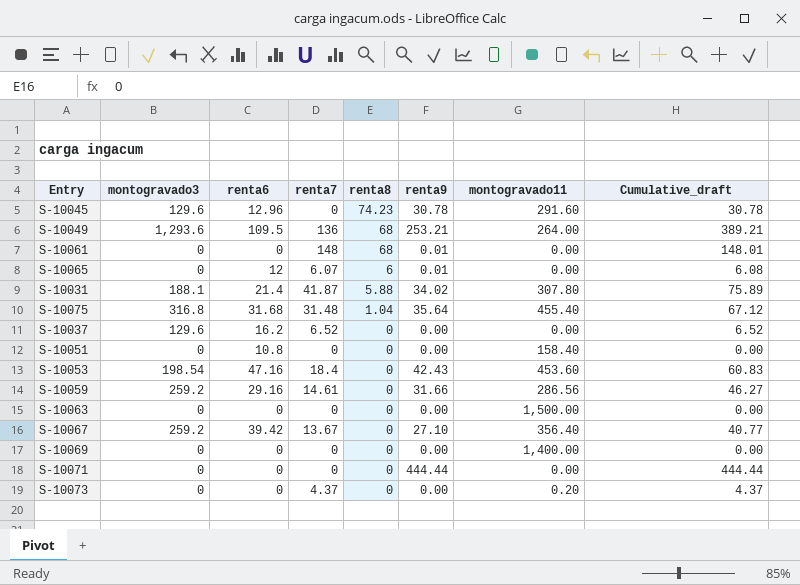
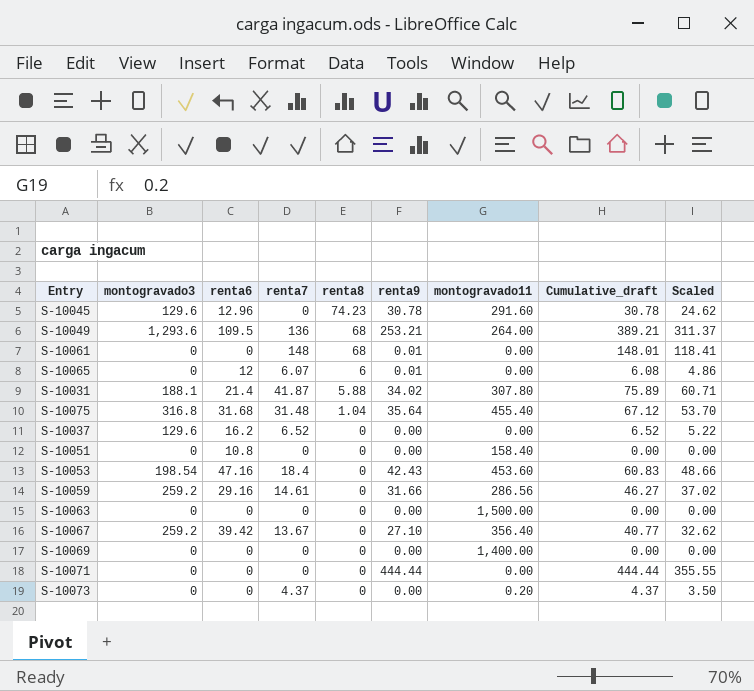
column Scaled | formula: none -> [Cumulative_draft] * 0.8

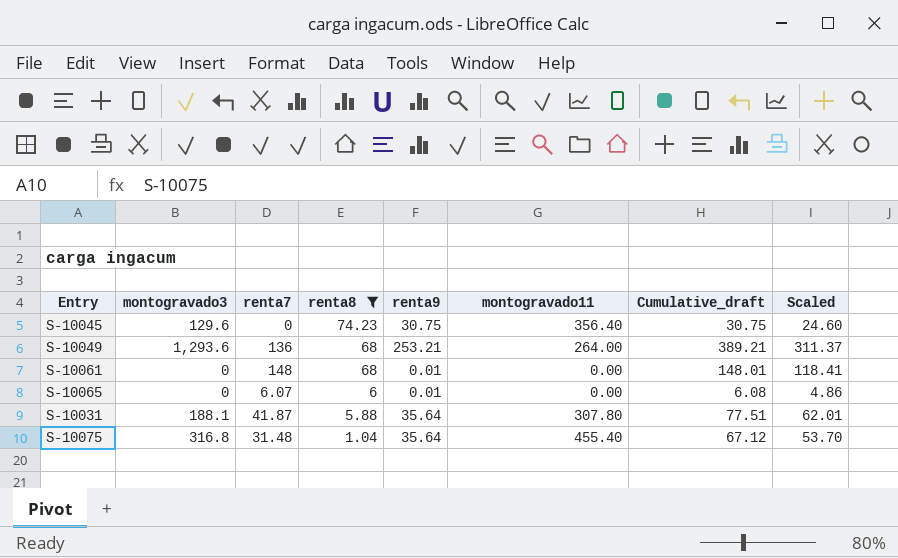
filter: none -> renta8 != 0
column renta6 | position: 3 -> none
S-10045 | renta9: 30.78 -> 30.75
S-10045 | montogravado11: 291.60 -> 356.40
S-10045 | Cumulative_draft: 30.78 -> 30.75
S-10045 | Scaled: 24.62 -> 24.60
S-10031 | renta9: 34.02 -> 35.64
S-10031 | Cumulative_draft: 75.89 -> 77.51
S-10031 | Scaled: 60.71 -> 62.01

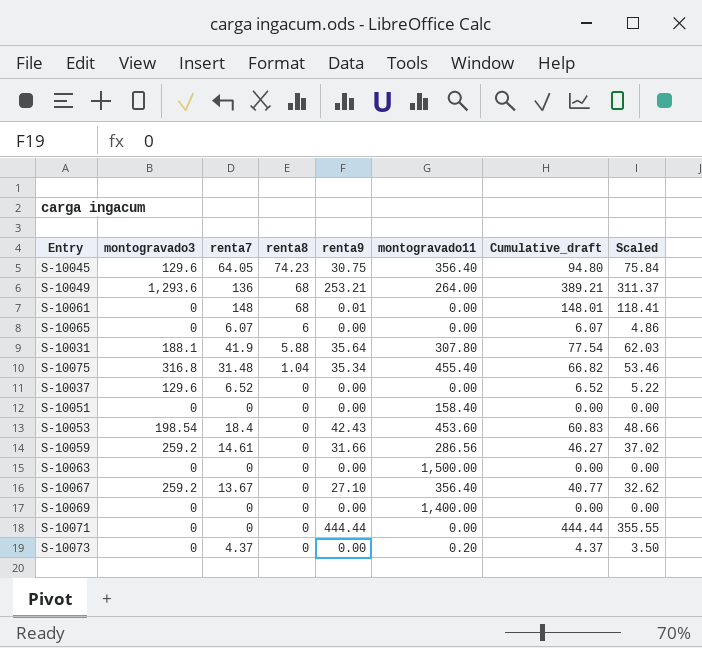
filter: renta8 != 0 -> none
S-10045 | renta7: 0 -> 64.05
S-10045 | Cumulative_draft: 30.75 -> 94.80
S-10045 | Scaled: 24.60 -> 75.84
S-10065 | renta9: 0.01 -> 0.00
S-10065 | Cumulative_draft: 6.08 -> 6.07
S-10031 | renta7: 41.87 -> 41.9
S-10031 | Cumulative_draft: 77.51 -> 77.54
S-10031 | Scaled: 62.01 -> 62.03
S-10075 | renta9: 35.64 -> 35.34
S-10075 | Cumulative_draft: 67.12 -> 66.82
S-10075 | Scaled: 53.70 -> 53.46

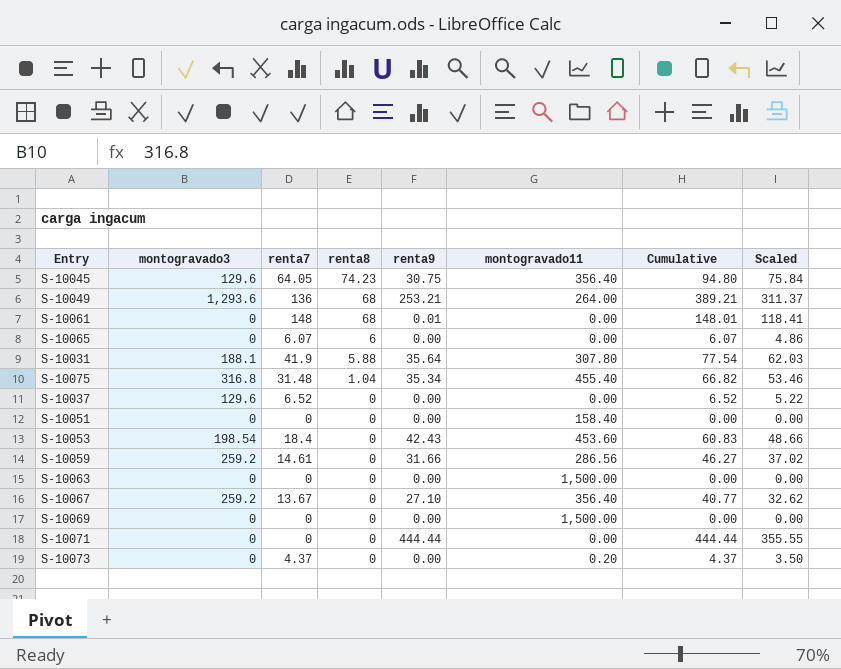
column name: Cumulative_draft -> Cumulative
S-10069 | montogravado11: 1,400.00 -> 1,500.00

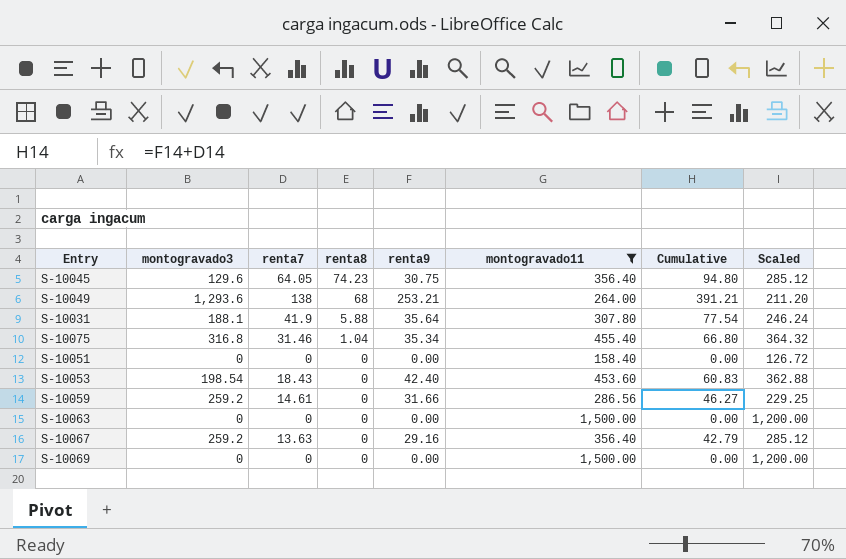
filter: none -> montogravado11 >= 158.40
column Scaled | formula: [Cumulative] * 0.8 -> [montogravado11] * 0.8
S-10049 | renta7: 136 -> 138
S-10049 | Cumulative: 389.21 -> 391.21
S-10075 | renta7: 31.48 -> 31.46
S-10075 | Cumulative: 66.82 -> 66.80
S-10053 | renta7: 18.4 -> 18.43
S-10053 | renta9: 42.43 -> 42.40
S-10067 | renta7: 13.67 -> 13.63
S-10067 | renta9: 27.10 -> 29.16
S-10067 | Cumulative: 40.77 -> 42.79

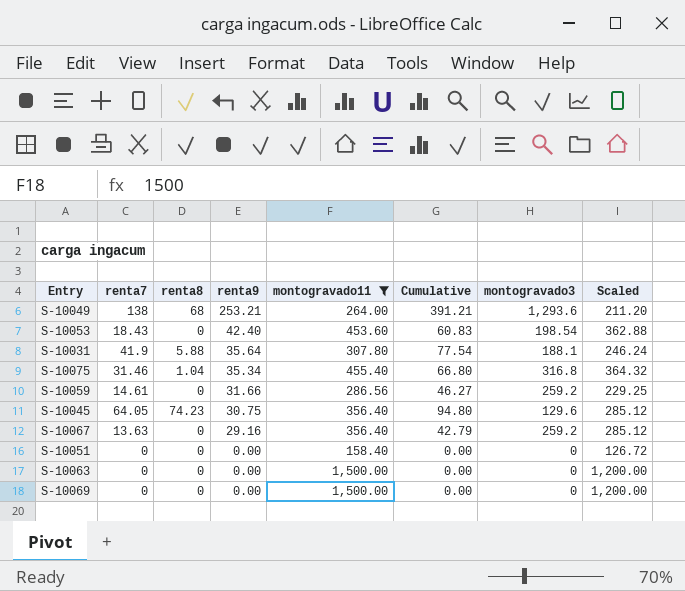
row order: renta8 descending -> renta9 descending
column montogravado3 | position: 2 -> 7

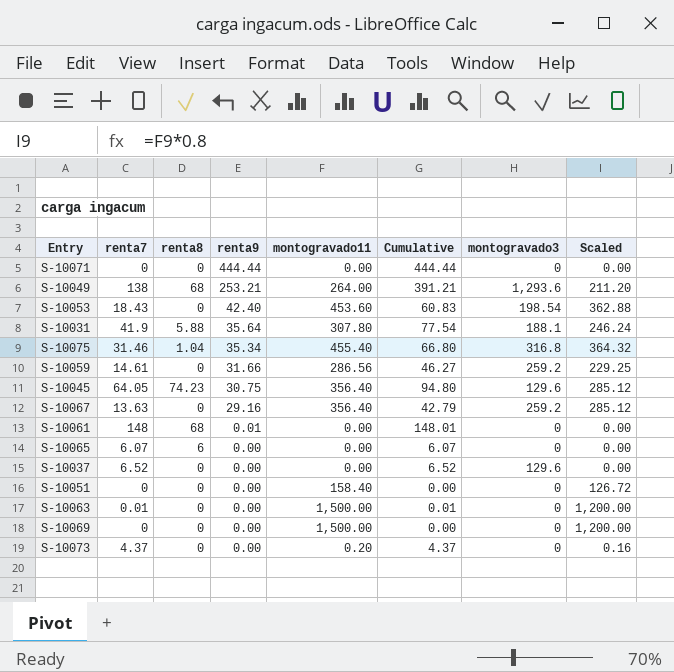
filter: montogravado11 >= 158.40 -> none
S-10063 | renta7: 0 -> 0.01
S-10063 | Cumulative: 0.00 -> 0.01

